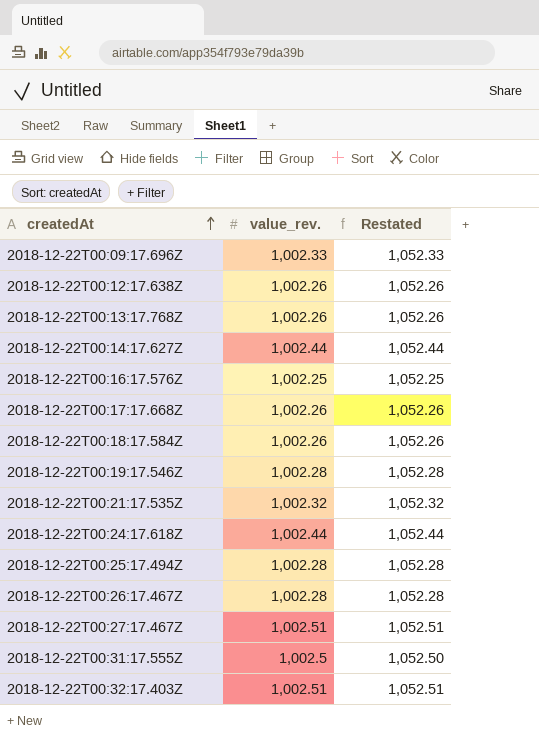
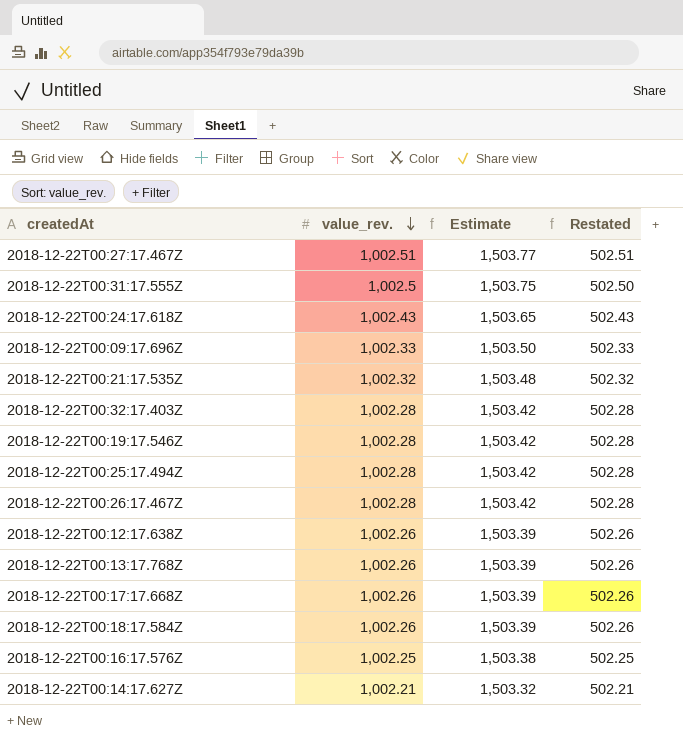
row order: createdAt ascending -> value_rev. descending
column Estimate | formula: none -> [value_rev.] * 1.5
column Restated | formula: [value_rev.] + 50 -> [value_rev.] - 500
2018-12-22T00:24:17.618Z | value_rev.: 1,002.44 -> 1,002.43
2018-12-22T00:32:17.403Z | value_rev.: 1,002.51 -> 1,002.28
2018-12-22T00:14:17.627Z | value_rev.: 1,002.44 -> 1,002.21

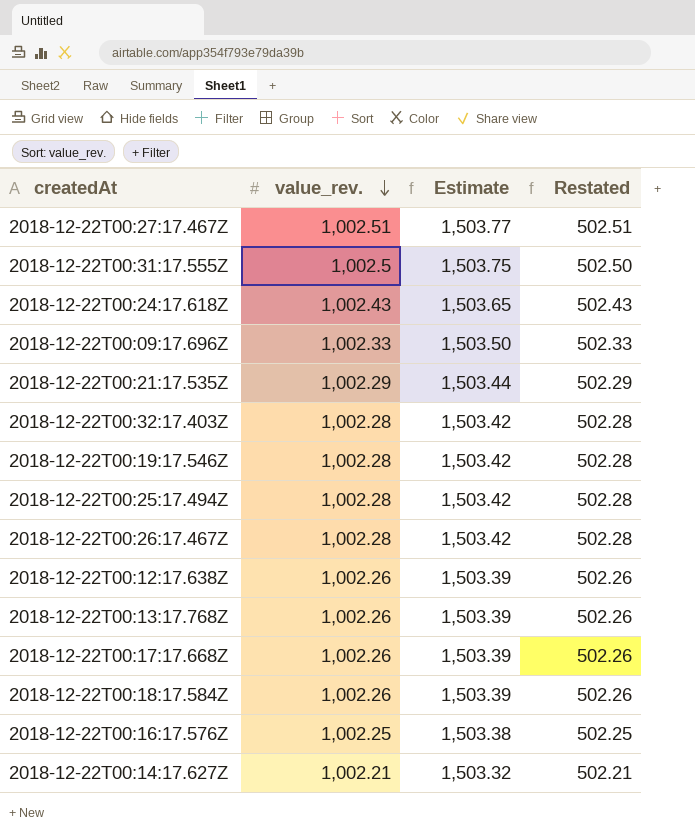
2018-12-22T00:21:17.535Z | value_rev.: 1,002.32 -> 1,002.29
2018-12-22T00:21:17.535Z | Estimate: 1,503.48 -> 1,503.44
2018-12-22T00:21:17.535Z | Restated: 502.32 -> 502.29

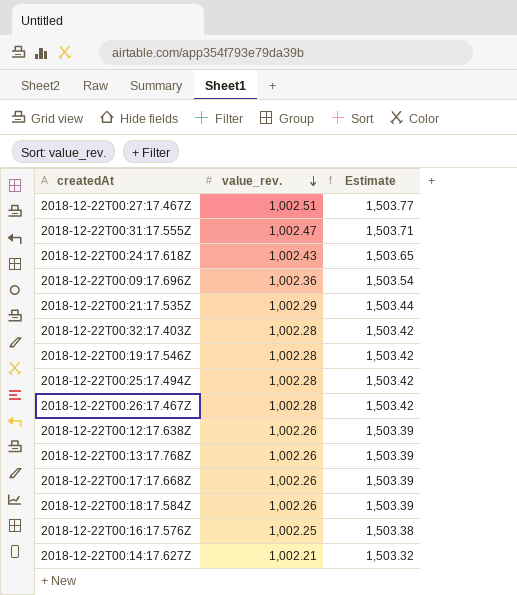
column Restated | formula: [value_rev.] - 500 -> none
2018-12-22T00:31:17.555Z | value_rev.: 1,002.5 -> 1,002.47
2018-12-22T00:31:17.555Z | Estimate: 1,503.75 -> 1,503.71
2018-12-22T00:09:17.696Z | value_rev.: 1,002.33 -> 1,002.36
2018-12-22T00:09:17.696Z | Estimate: 1,503.50 -> 1,503.54

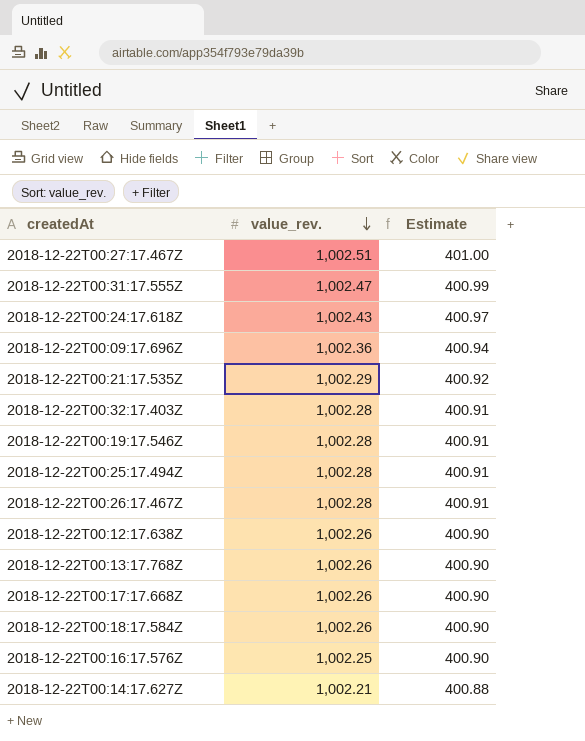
column Estimate | formula: [value_rev.] * 1.5 -> [value_rev.] * 0.4

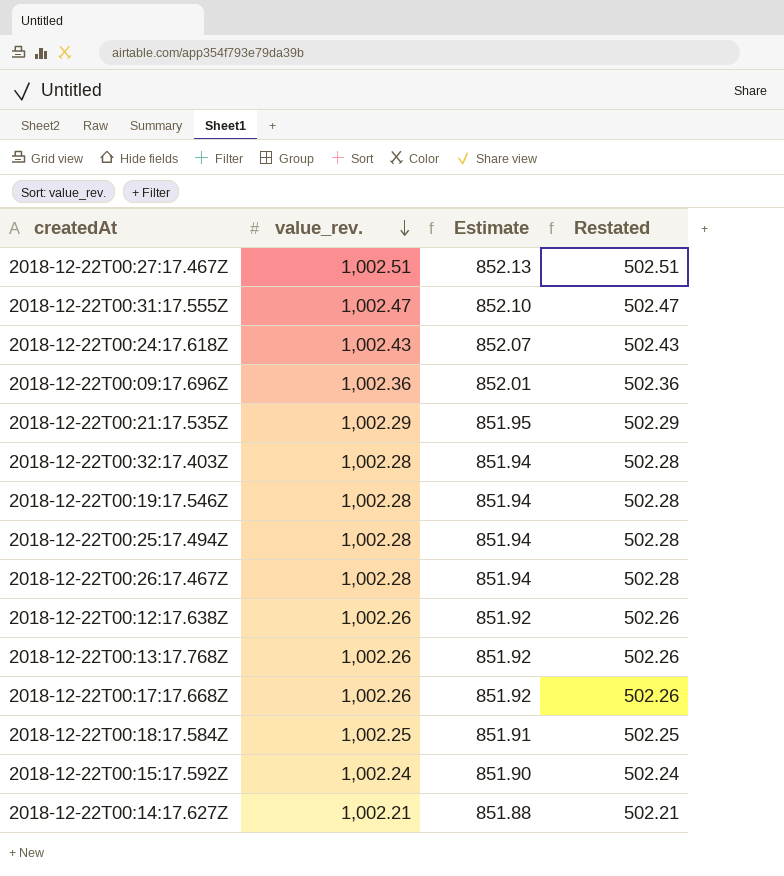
column Estimate | formula: [value_rev.] * 0.4 -> [value_rev.] * 0.85
column Restated | formula: none -> [value_rev.] - 500
row 2018-12-22T00:16:17.576Z: 1,002.25 | 400.90 -> none
2018-12-22T00:18:17.584Z | value_rev.: 1,002.26 -> 1,002.25
row 2018-12-22T00:15:17.592Z: none -> 1,002.24 | 851.90 | 502.24

